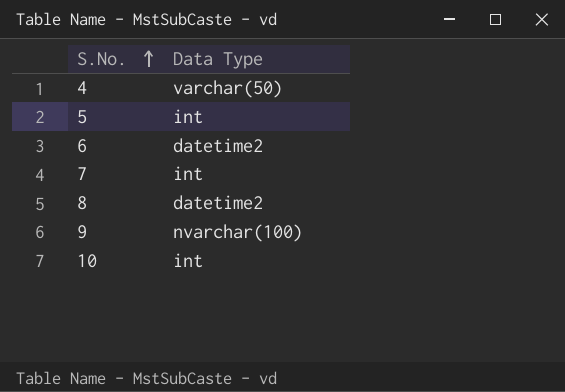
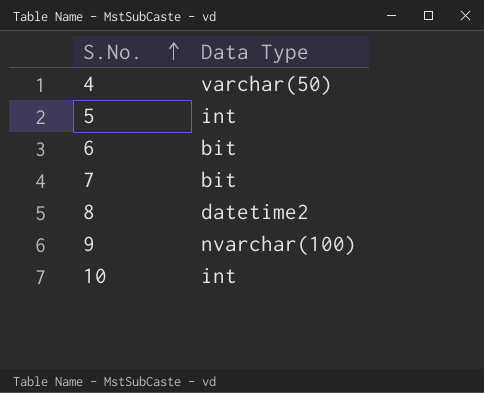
6 | Data Type: datetime2 -> bit
7 | Data Type: int -> bit

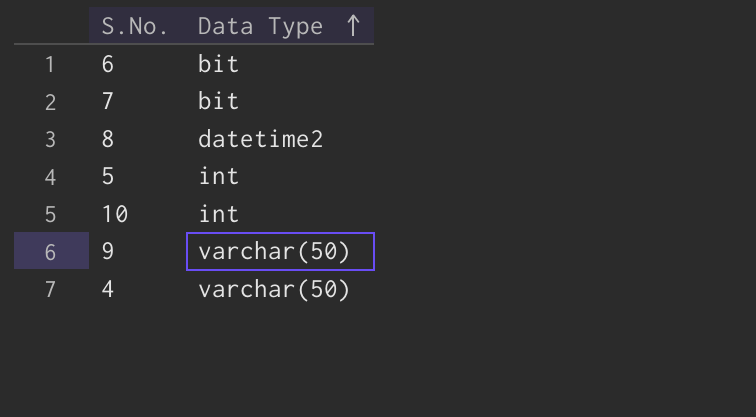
row order: S.No. ascending -> Data Type ascending
9 | Data Type: nvarchar(100) -> varchar(50)

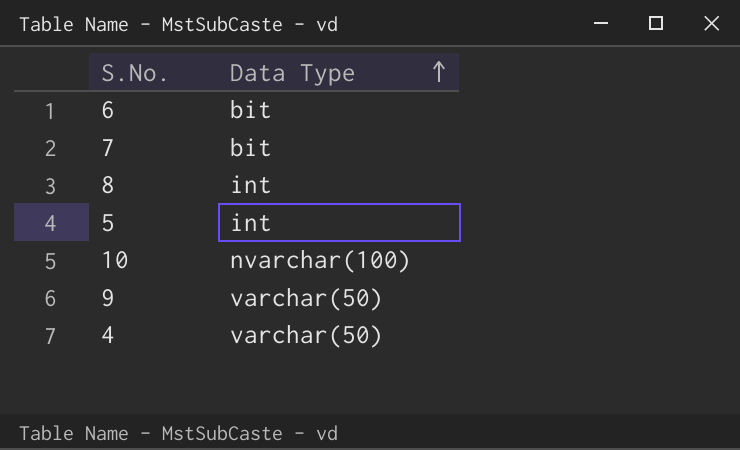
8 | Data Type: datetime2 -> int
10 | Data Type: int -> nvarchar(100)

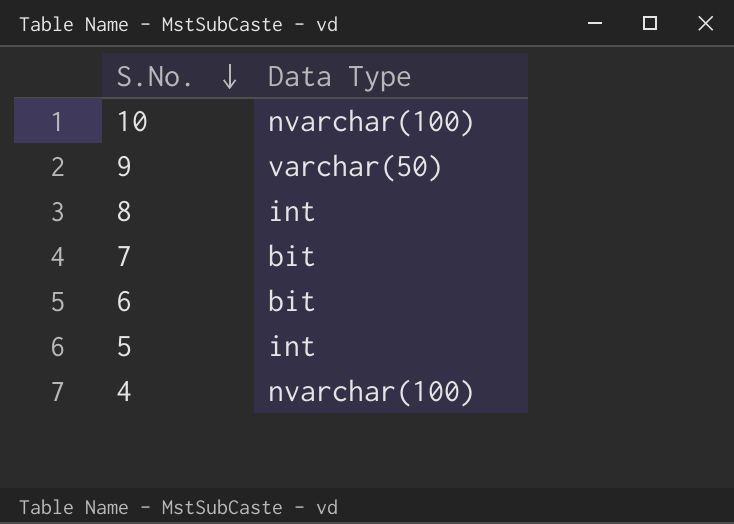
row order: Data Type ascending -> S.No. descending
4 | Data Type: varchar(50) -> nvarchar(100)

